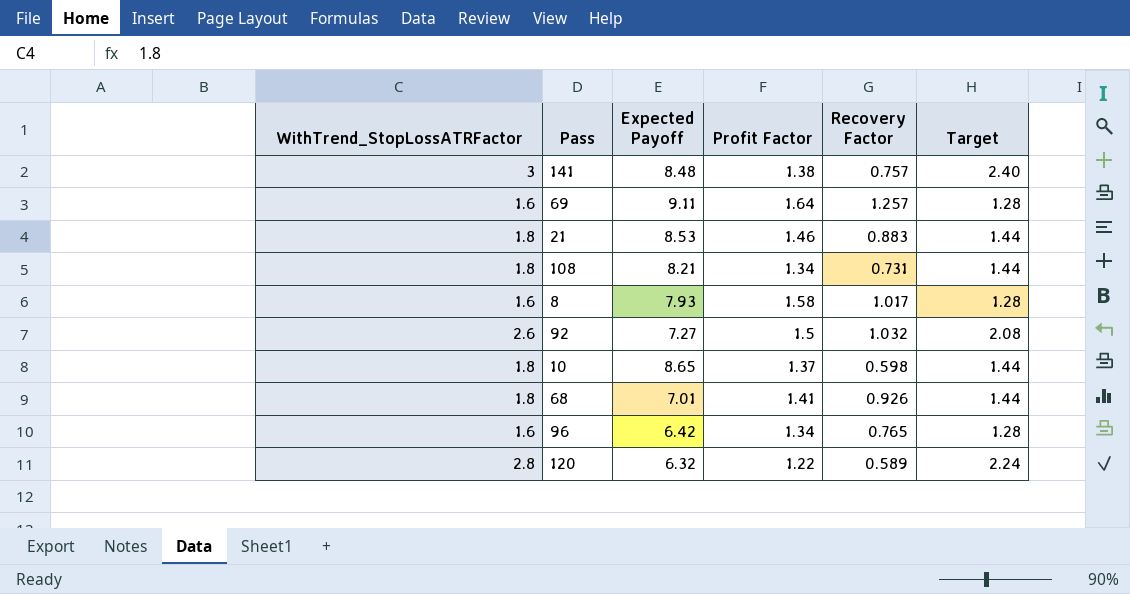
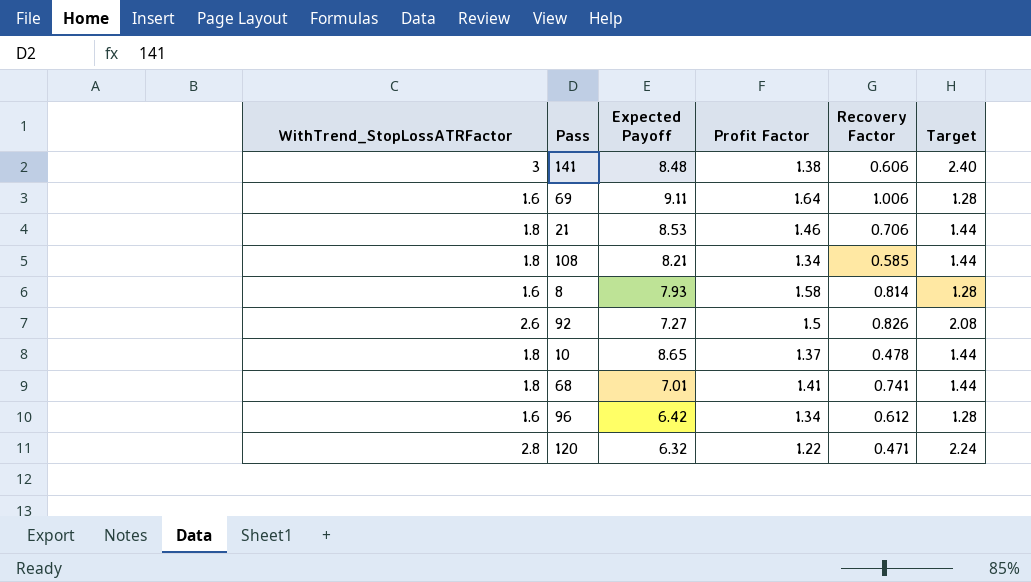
141 | Recovery Factor: 0.757 -> 0.606
69 | Recovery Factor: 1.257 -> 1.006
21 | Recovery Factor: 0.883 -> 0.706
108 | Recovery Factor: 0.731 -> 0.585
8 | Recovery Factor: 1.017 -> 0.814
92 | Recovery Factor: 1.032 -> 0.826
10 | Recovery Factor: 0.598 -> 0.478
68 | Recovery Factor: 0.926 -> 0.741
96 | Recovery Factor: 0.765 -> 0.612
120 | Recovery Factor: 0.589 -> 0.471

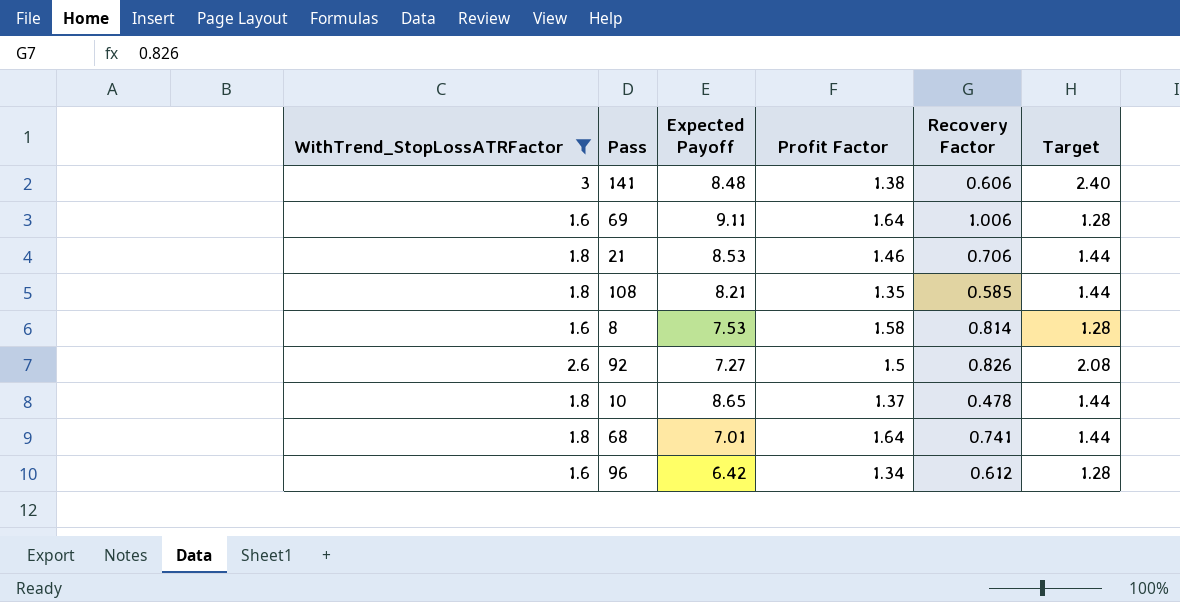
filter: none -> WithTrend_StopLossATRFactor != 2.8
108 | Profit Factor: 1.34 -> 1.35
8 | Expected Payoff: 7.93 -> 7.53
68 | Profit Factor: 1.41 -> 1.64

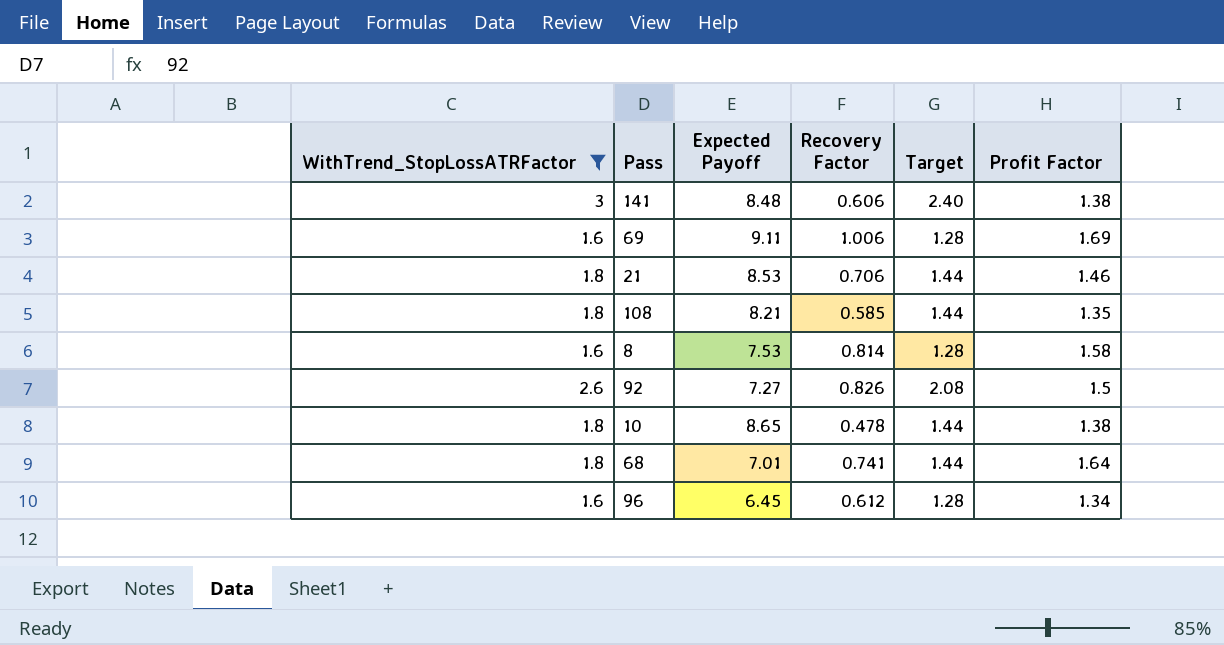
column Profit Factor | position: 4 -> 6
69 | Profit Factor: 1.64 -> 1.69
10 | Profit Factor: 1.37 -> 1.38
96 | Expected Payoff: 6.42 -> 6.45

